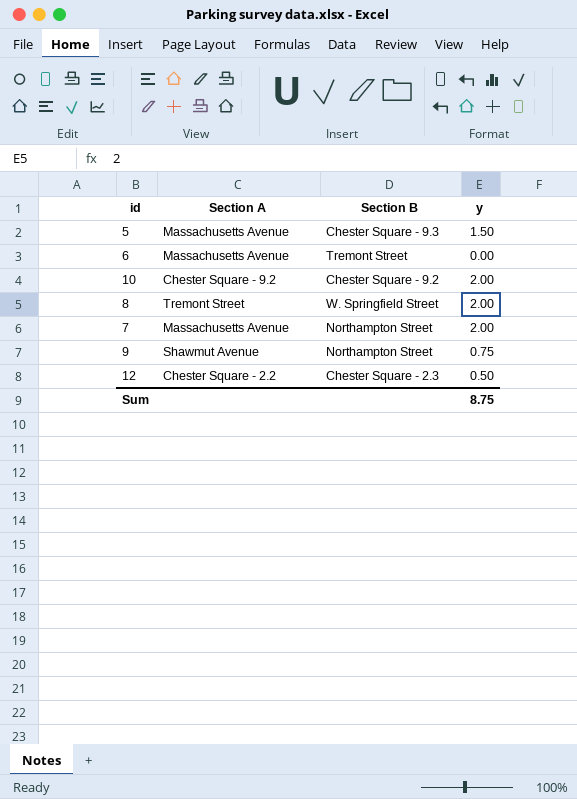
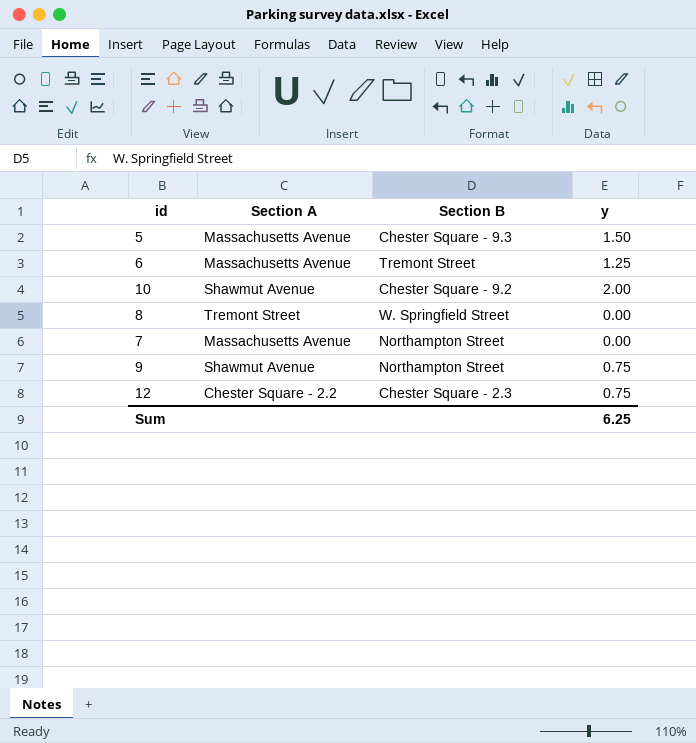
6 | y: 0.00 -> 1.25
10 | Section A: Chester Square - 9.2 -> Shawmut Avenue
8 | y: 2.00 -> 0.00
7 | y: 2.00 -> 0.00
12 | y: 0.50 -> 0.75
Sum | y: 8.75 -> 6.25

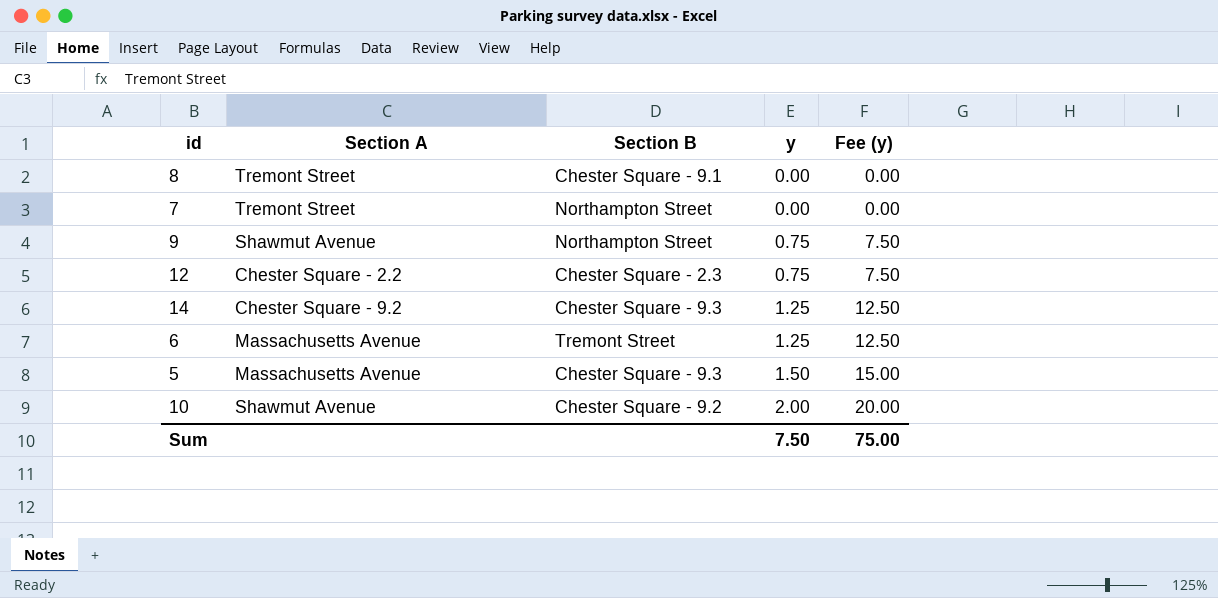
row order: none -> y ascending
column Fee (y) | formula: none -> [y] * 10
8 | Section B: W. Springfield Street -> Chester Square - 9.1
7 | Section A: Massachusetts Avenue -> Tremont Street
row 14: none -> Chester Square - 9.2 | Chester Square - 9.3 | 1.25 | 12.50
Sum | y: 6.25 -> 7.50

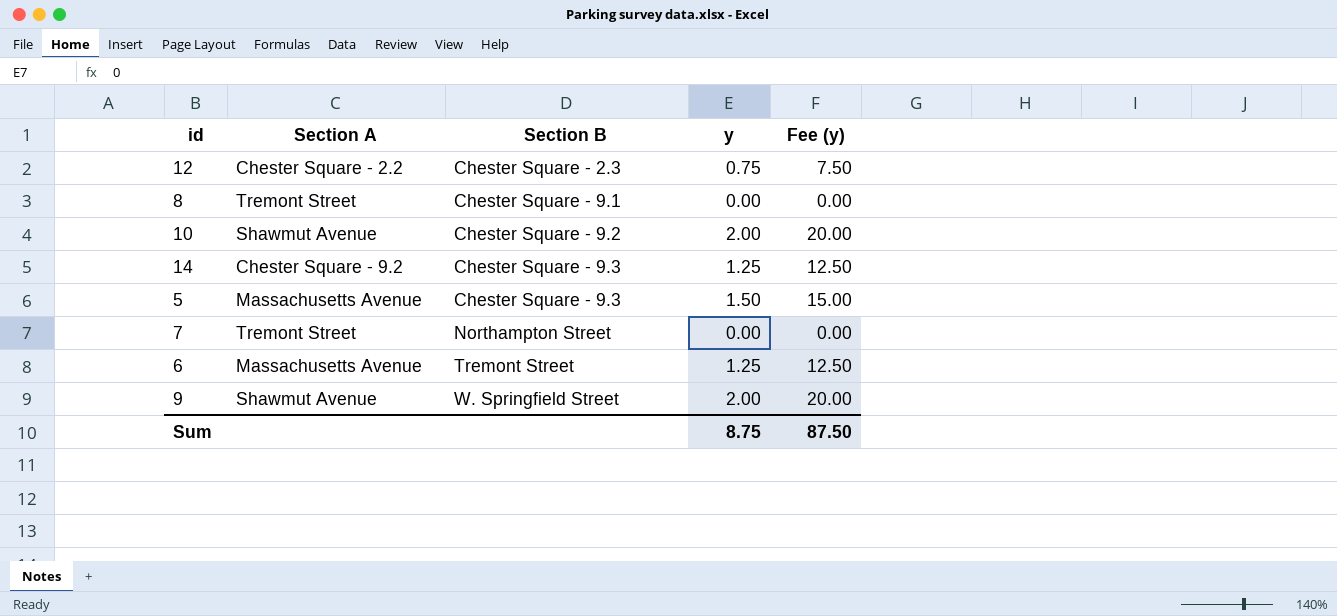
row order: y ascending -> Section B ascending
9 | Section B: Northampton Street -> W. Springfield Street
9 | y: 0.75 -> 2.00
9 | Fee (y): 7.50 -> 20.00
Sum | y: 7.50 -> 8.75
Sum | Fee (y): 75.00 -> 87.50

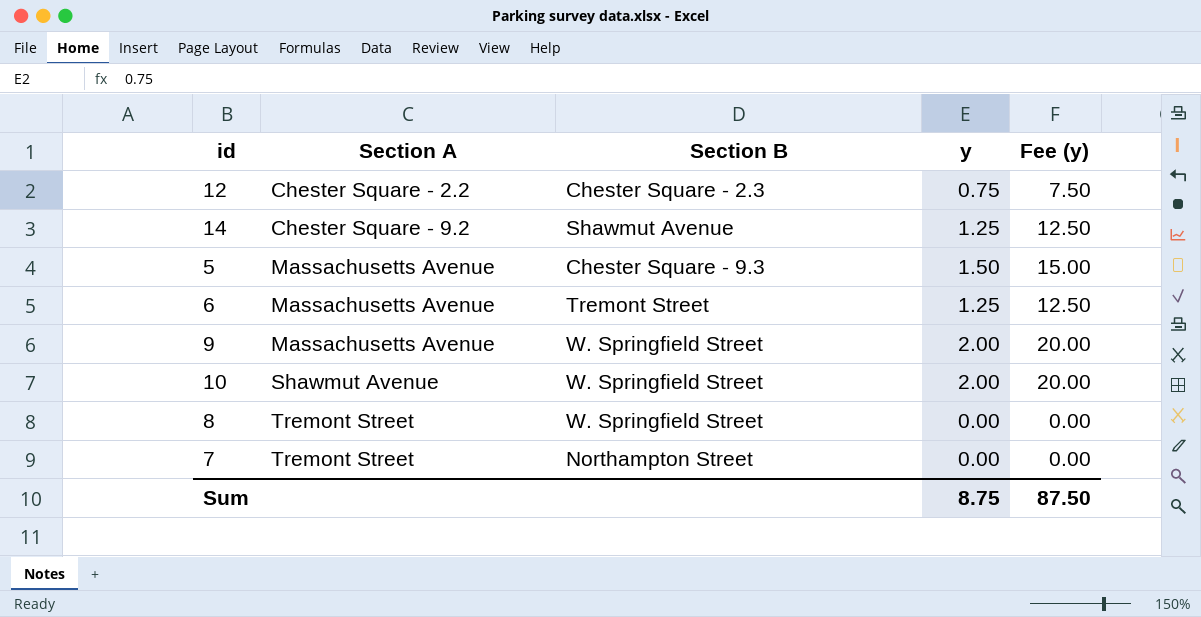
row order: Section B ascending -> Section A ascending
14 | Section B: Chester Square - 9.3 -> Shawmut Avenue
9 | Section A: Shawmut Avenue -> Massachusetts Avenue
10 | Section B: Chester Square - 9.2 -> W. Springfield Street
8 | Section B: Chester Square - 9.1 -> W. Springfield Street

